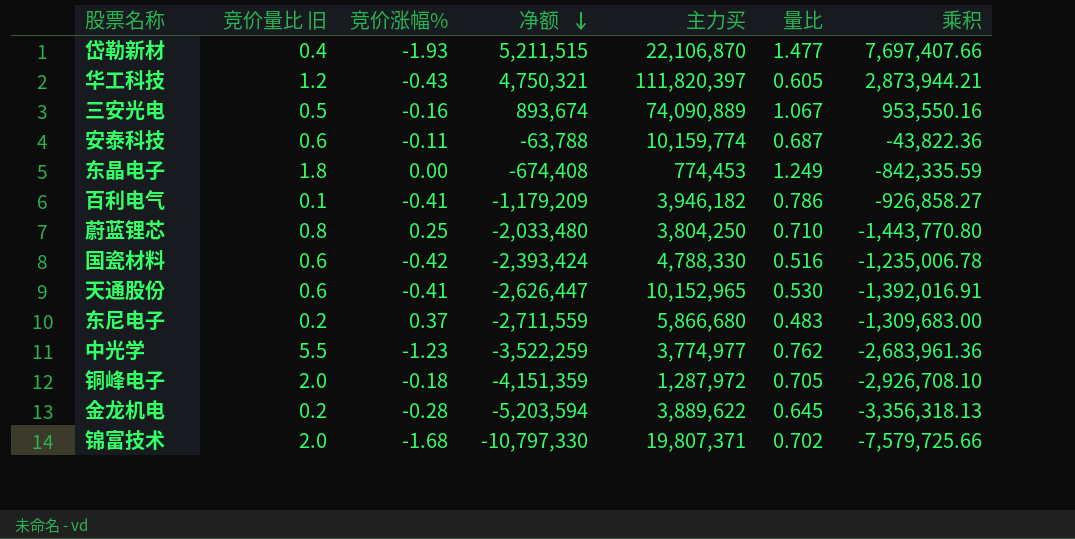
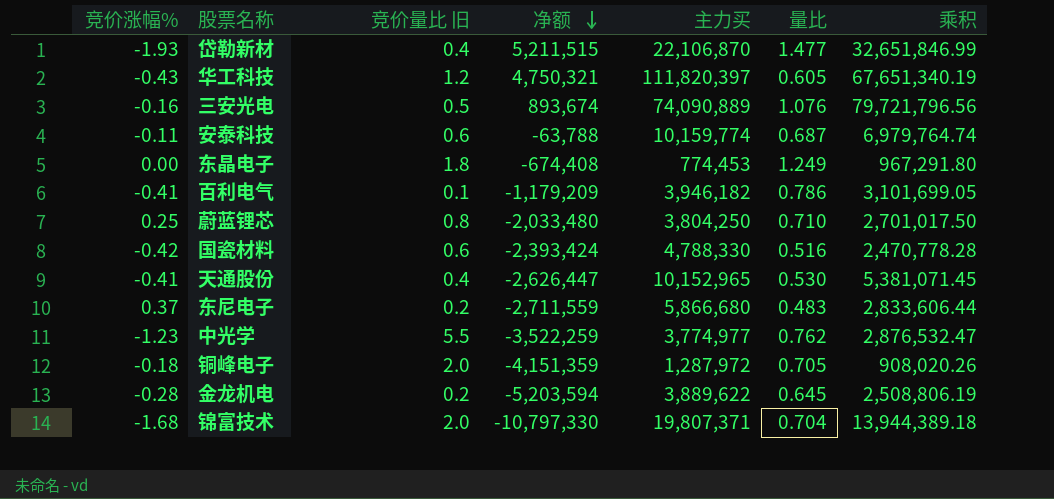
column 竞价涨幅% | position: 3 -> 1
column 乘积 | formula: [净额] * [量比] -> [主力买] * [量比]
三安光电 | 量比: 1.067 -> 1.076
天通股份 | 竞价量比 旧: 0.6 -> 0.4
锦富技术 | 量比: 0.702 -> 0.704

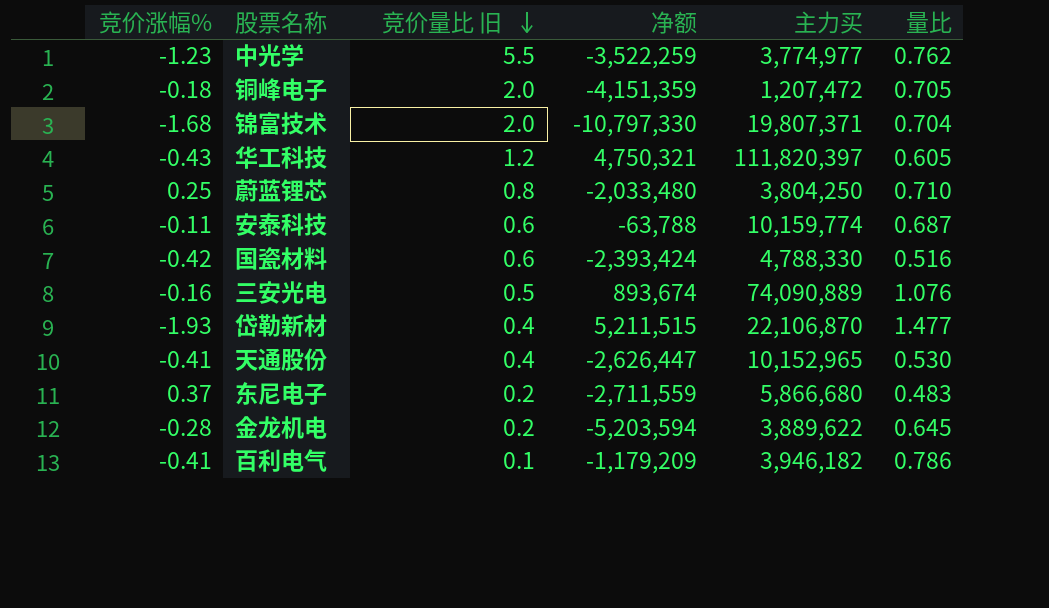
row order: 净额 descending -> 竞价量比 旧 descending
column 乘积 | formula: [主力买] * [量比] -> none
row 东晶电子: 0.00 | 1.8 | -674,408 | 774,453 | 1.249 | 967,291.80 -> none
铜峰电子 | 主力买: 1,287,972 -> 1,207,472

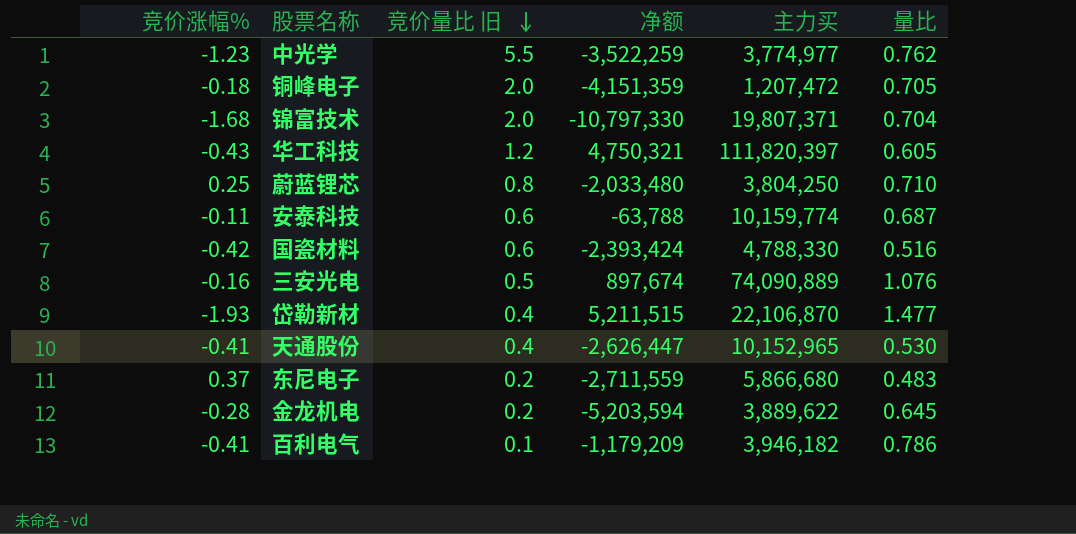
三安光电 | 净额: 893,674 -> 897,674

